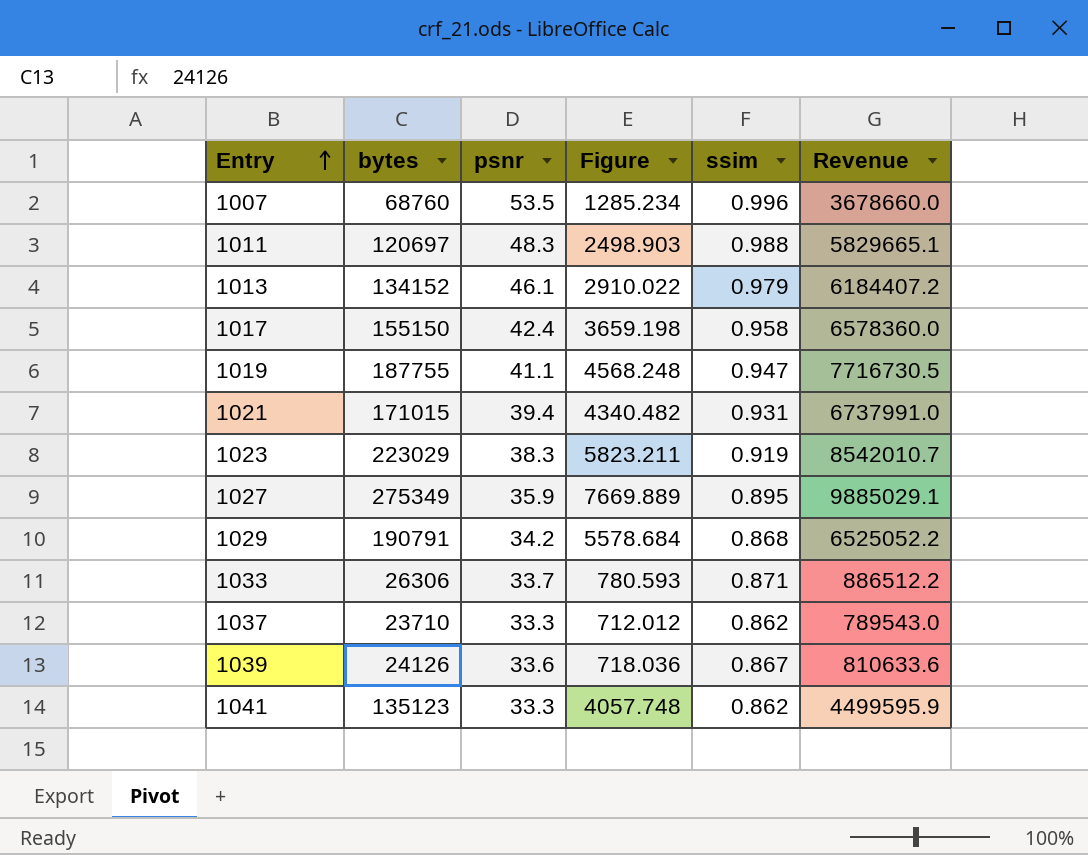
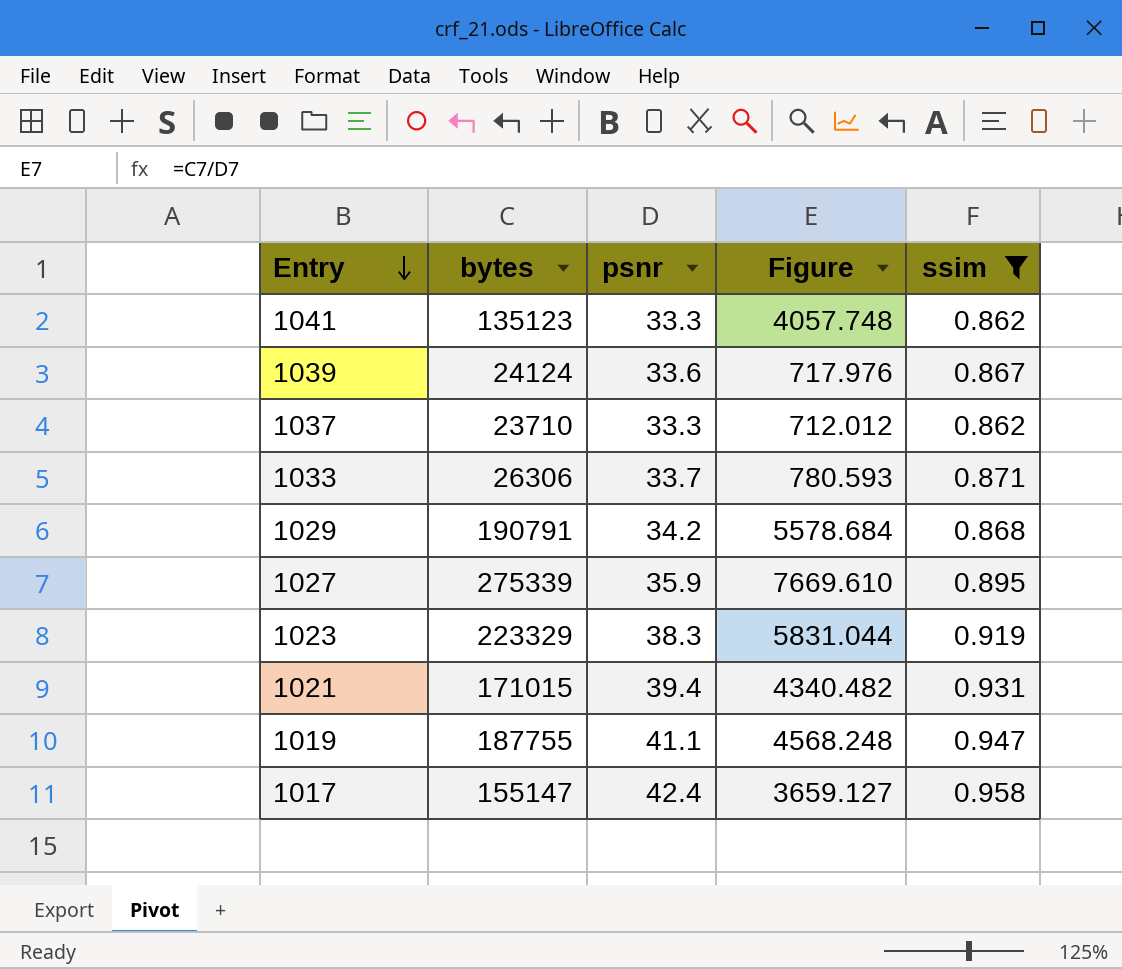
filter: none -> ssim <= 0.958
row order: Entry ascending -> Entry descending
column Revenue | formula: [bytes] * [psnr] -> none
1039 | bytes: 24126 -> 24124
1039 | Figure: 718.036 -> 717.976
1027 | bytes: 275349 -> 275339
1027 | Figure: 7669.889 -> 7669.610
1023 | bytes: 223029 -> 223329
1023 | Figure: 5823.211 -> 5831.044
1017 | bytes: 155150 -> 155147
1017 | Figure: 3659.198 -> 3659.127

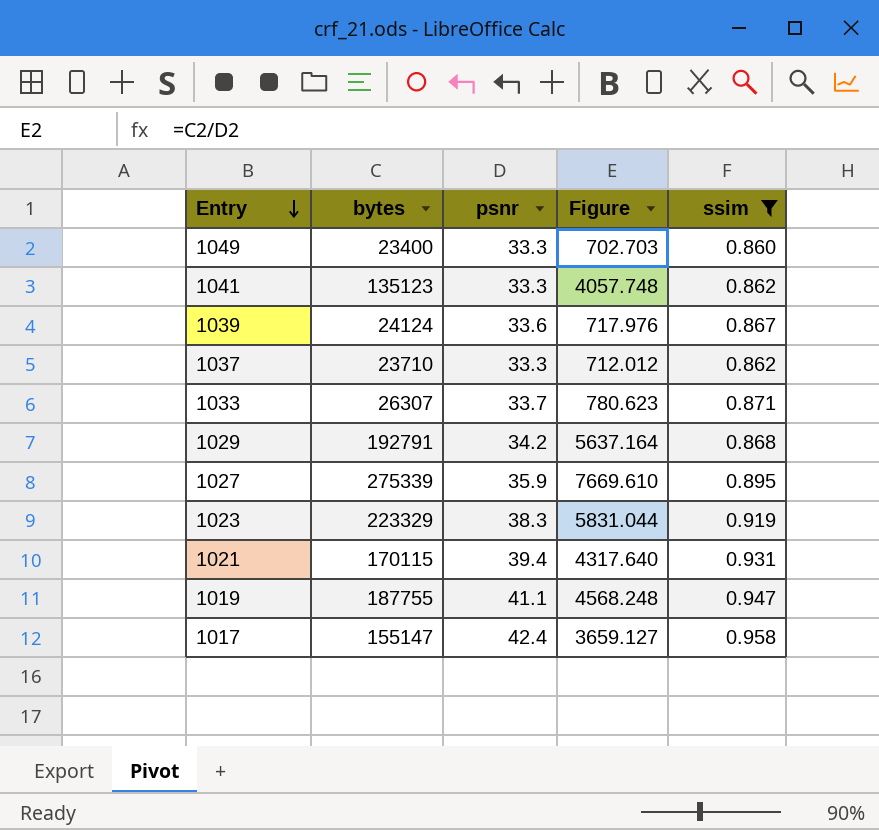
row 1049: none -> 23400 | 33.3 | 702.703 | 0.860
1033 | bytes: 26306 -> 26307
1033 | Figure: 780.593 -> 780.623
1029 | bytes: 190791 -> 192791
1029 | Figure: 5578.684 -> 5637.164
1021 | bytes: 171015 -> 170115
1021 | Figure: 4340.482 -> 4317.640

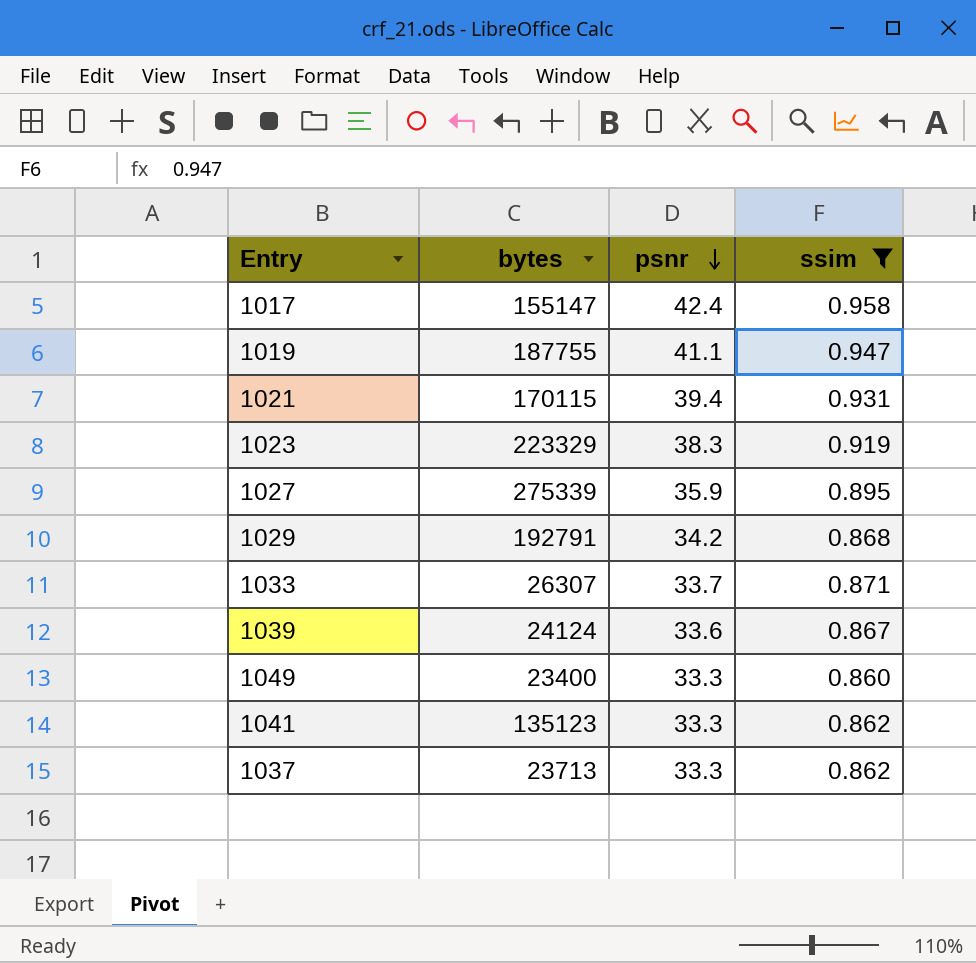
row order: Entry descending -> psnr descending
column Figure | formula: [bytes] / [psnr] -> none
1037 | bytes: 23710 -> 23713

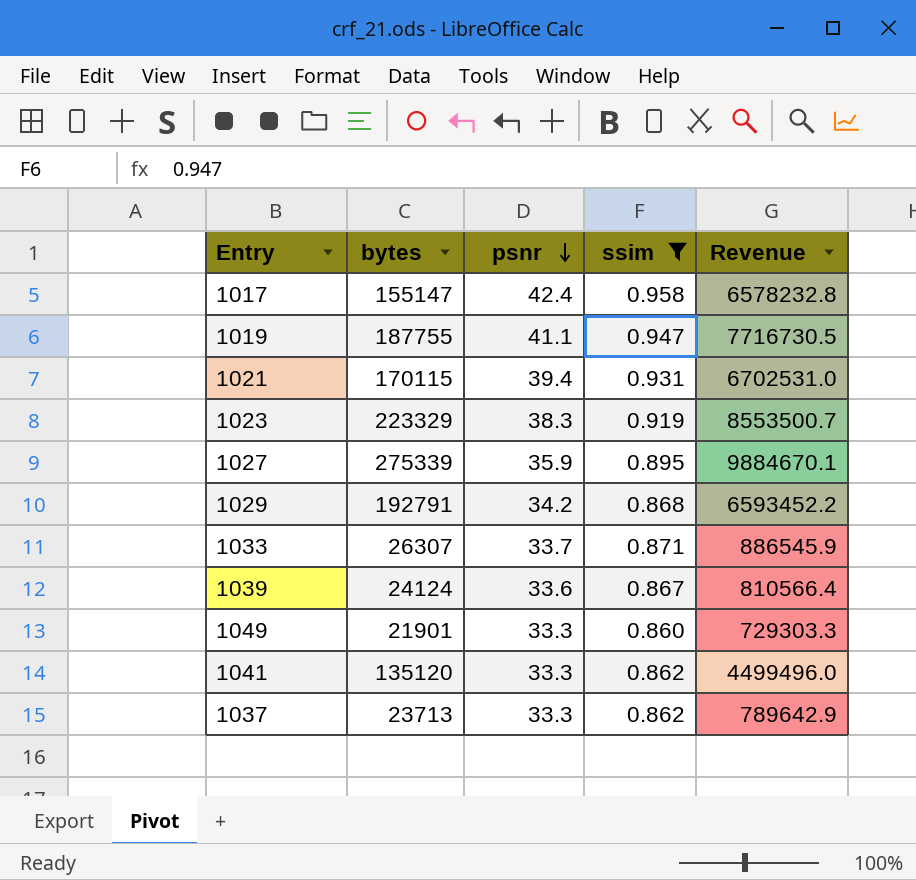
column Revenue | formula: none -> [bytes] * [psnr]
1049 | bytes: 23400 -> 21901
1041 | bytes: 135123 -> 135120

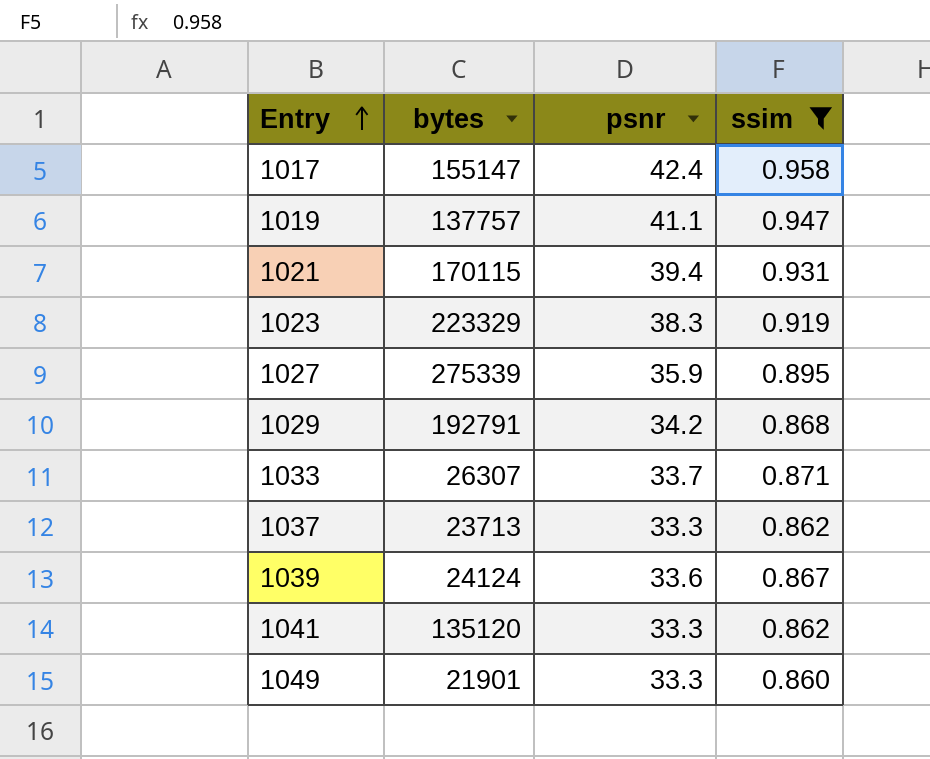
row order: psnr descending -> Entry ascending
column Revenue | formula: [bytes] * [psnr] -> none
1019 | bytes: 187755 -> 137757

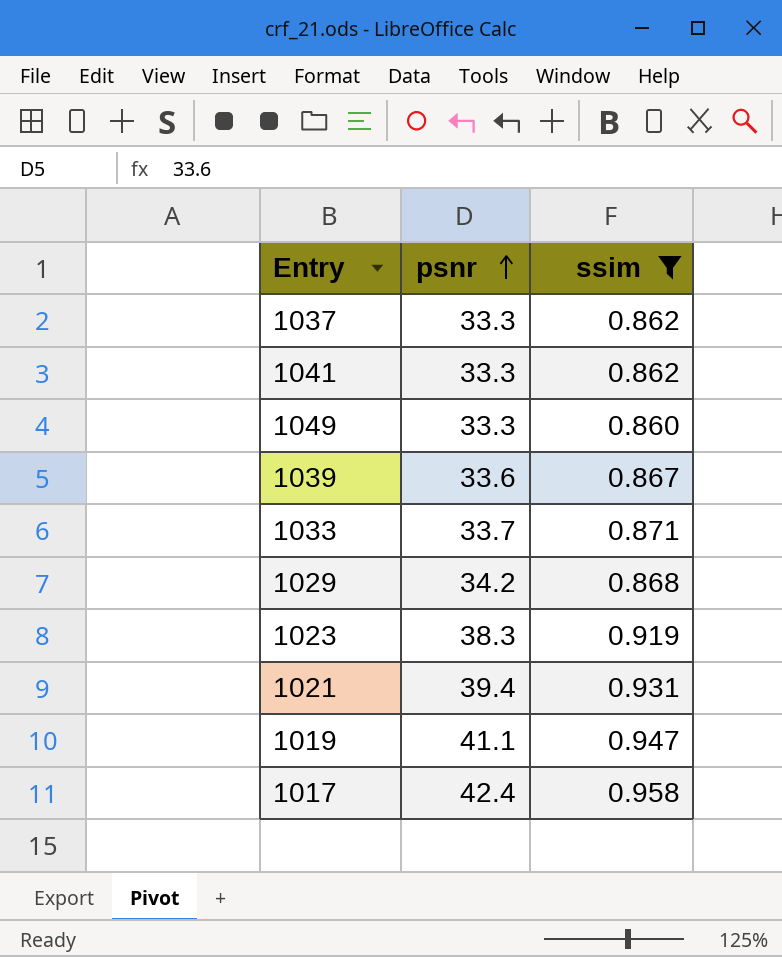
row order: Entry ascending -> psnr ascending
column bytes | position: 2 -> none
row 1027: 275339 | 35.9 | 0.895 -> none

